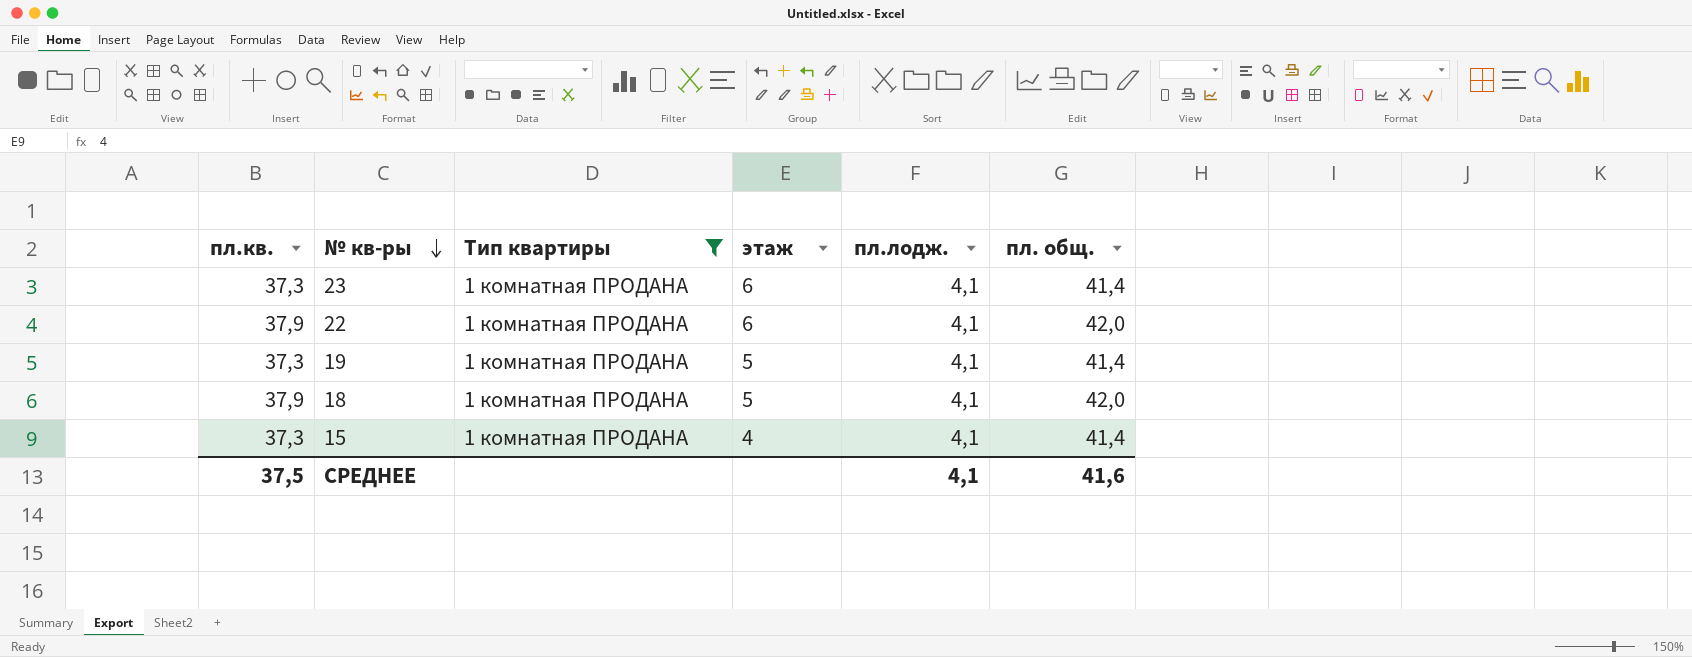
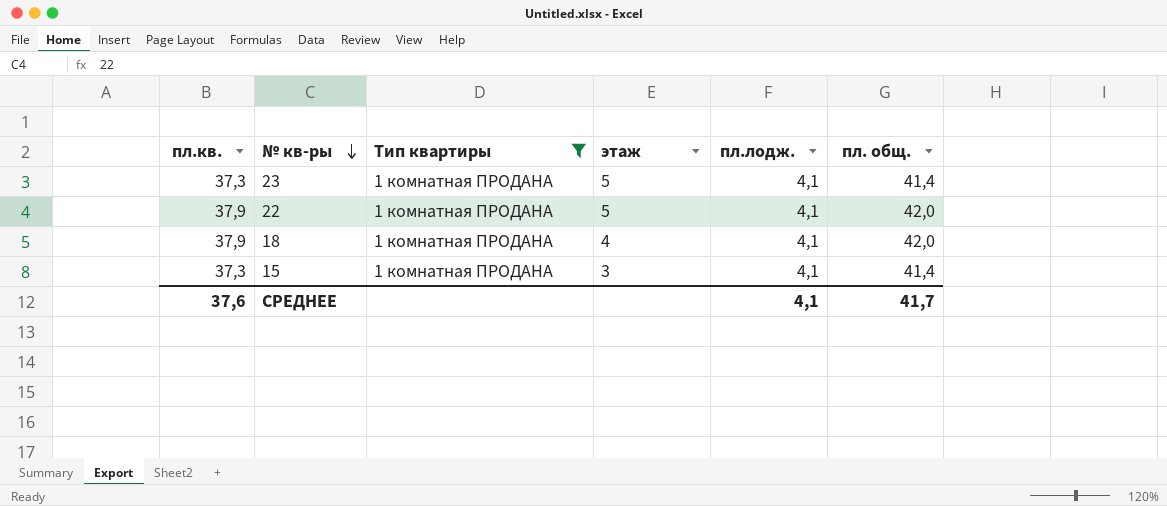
row 19: 37,3 | 1 комнатная ПРОДАНА | 5 | 4,1 | 41,4 -> none
23 | этаж: 6 -> 5
22 | этаж: 6 -> 5
18 | этаж: 5 -> 4
15 | этаж: 4 -> 3
СРЕДНЕЕ | пл.кв.: 37,5 -> 37,6
СРЕДНЕЕ | пл. общ.: 41,6 -> 41,7

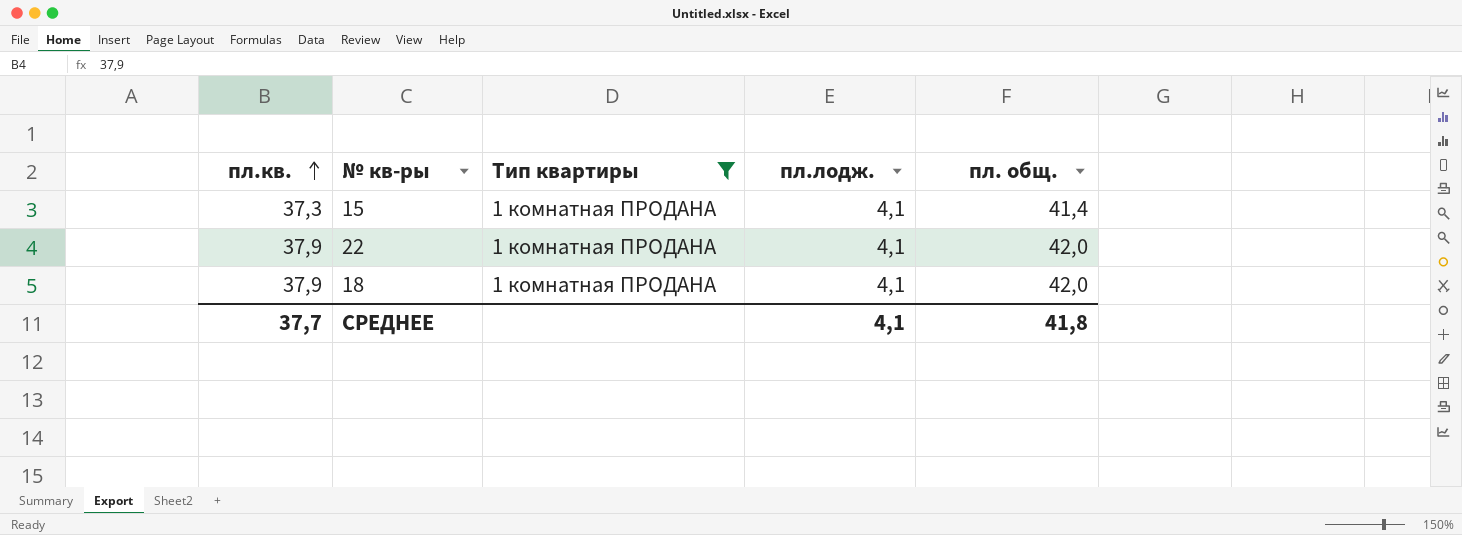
row order: № кв-ры descending -> пл.кв. ascending
column этаж | position: 4 -> none
row 23: 37,3 | 1 комнатная ПРОДАНА | 5 | 4,1 | 41,4 -> none
СРЕДНЕЕ | пл.кв.: 37,6 -> 37,7
СРЕДНЕЕ | пл. общ.: 41,7 -> 41,8

